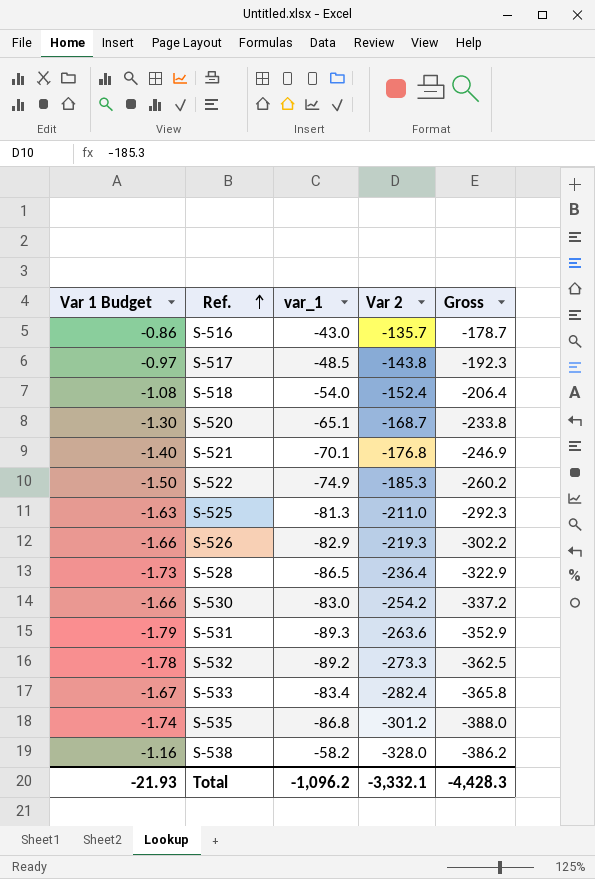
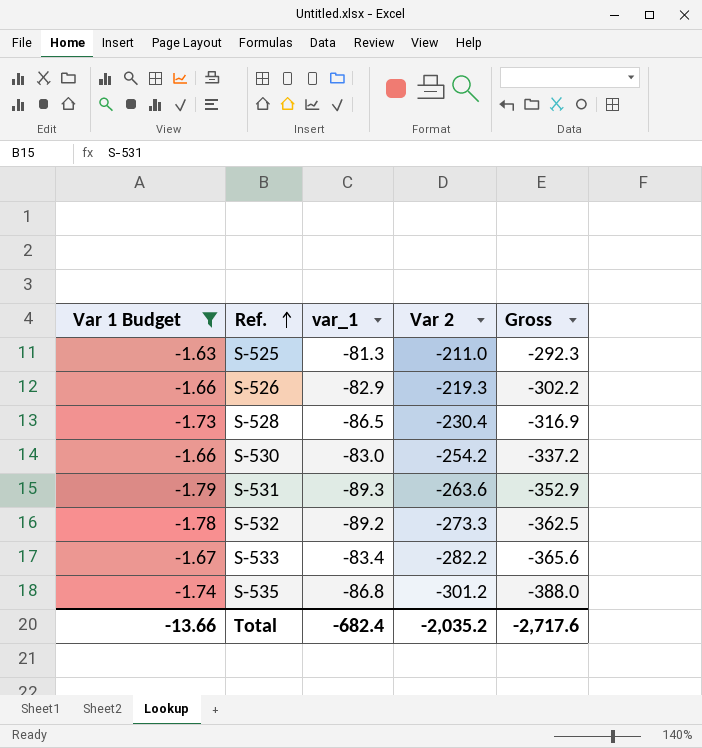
filter: none -> Var 1 Budget <= -1.63
S-528 | Var 2: -236.4 -> -230.4
S-528 | Gross: -322.9 -> -316.9
S-533 | Var 2: -282.4 -> -282.2
S-533 | Gross: -365.8 -> -365.6
Total | Var 1 Budget: -21.93 -> -13.66
Total | var_1: -1,096.2 -> -682.4
Total | Var 2: -3,332.1 -> -2,035.2
Total | Gross: -4,428.3 -> -2,717.6

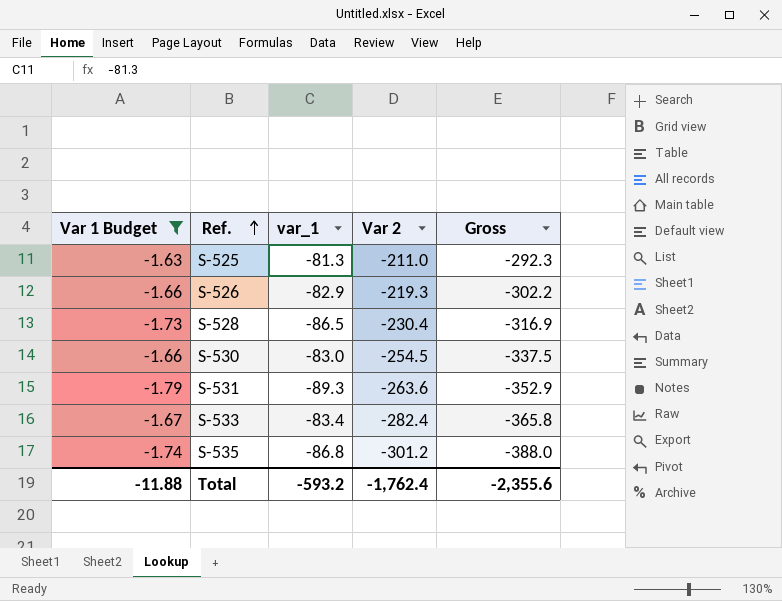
row S-532: -1.78 | -89.2 | -273.3 | -362.5 -> none
S-530 | Var 2: -254.2 -> -254.5
S-530 | Gross: -337.2 -> -337.5
S-533 | Var 2: -282.2 -> -282.4
S-533 | Gross: -365.6 -> -365.8
Total | Var 1 Budget: -13.66 -> -11.88
Total | var_1: -682.4 -> -593.2
Total | Var 2: -2,035.2 -> -1,762.4
Total | Gross: -2,717.6 -> -2,355.6

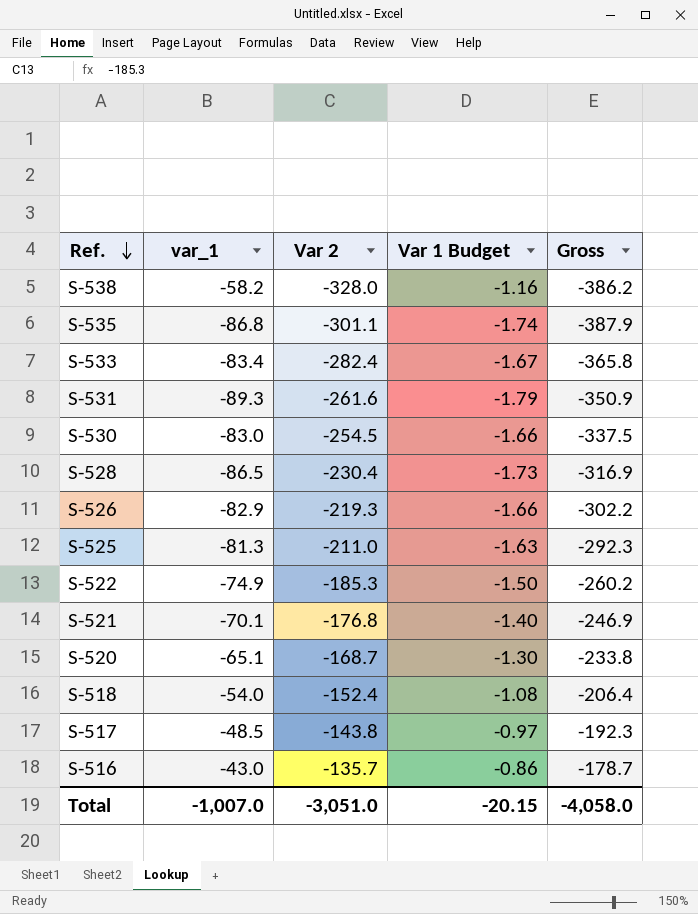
filter: Var 1 Budget <= -1.63 -> none
row order: Ref. ascending -> Ref. descending
column Var 1 Budget | position: 1 -> 4
S-535 | Var 2: -301.2 -> -301.1
S-535 | Gross: -388.0 -> -387.9
S-531 | Var 2: -263.6 -> -261.6
S-531 | Gross: -352.9 -> -350.9
Total | var_1: -593.2 -> -1,007.0
Total | Var 2: -1,762.4 -> -3,051.0
Total | Var 1 Budget: -11.88 -> -20.15
Total | Gross: -2,355.6 -> -4,058.0

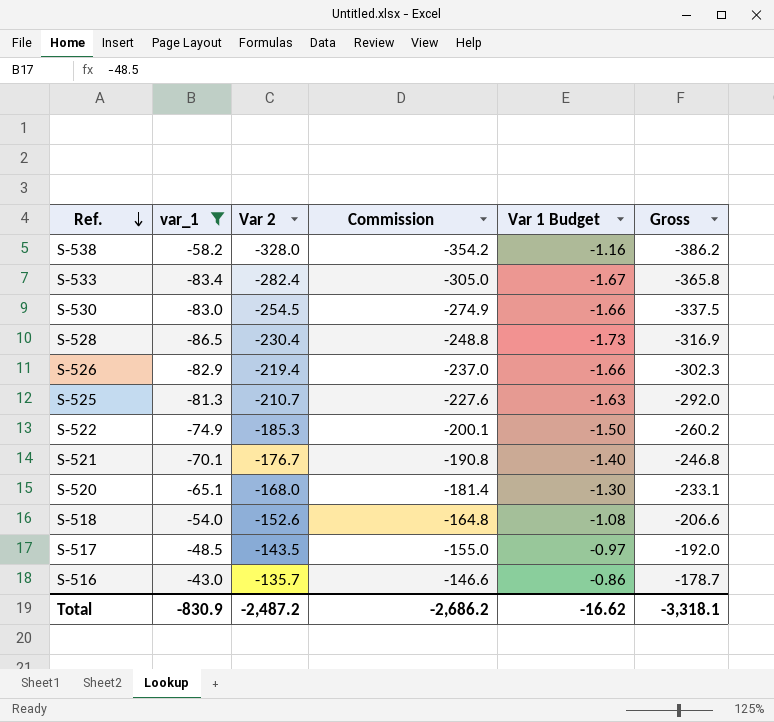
filter: none -> var_1 >= -86.5
column Commission | formula: none -> [Var 2] * 1.08
S-526 | Var 2: -219.3 -> -219.4
S-526 | Gross: -302.2 -> -302.3
S-525 | Var 2: -211.0 -> -210.7
S-525 | Gross: -292.3 -> -292.0
S-521 | Var 2: -176.8 -> -176.7
S-521 | Gross: -246.9 -> -246.8
S-520 | Var 2: -168.7 -> -168.0
S-520 | Gross: -233.8 -> -233.1
S-518 | Var 2: -152.4 -> -152.6
S-518 | Gross: -206.4 -> -206.6
S-517 | Var 2: -143.8 -> -143.5
S-517 | Gross: -192.3 -> -192.0
Total | var_1: -1,007.0 -> -830.9
Total | Var 2: -3,051.0 -> -2,487.2
Total | Var 1 Budget: -20.15 -> -16.62
Total | Gross: -4,058.0 -> -3,318.1

